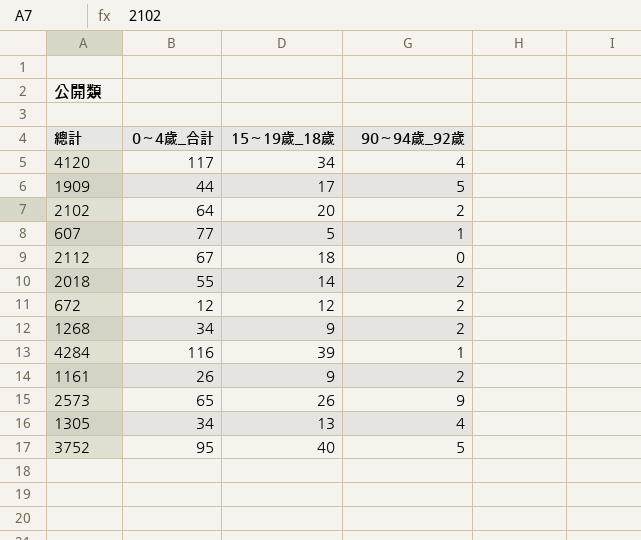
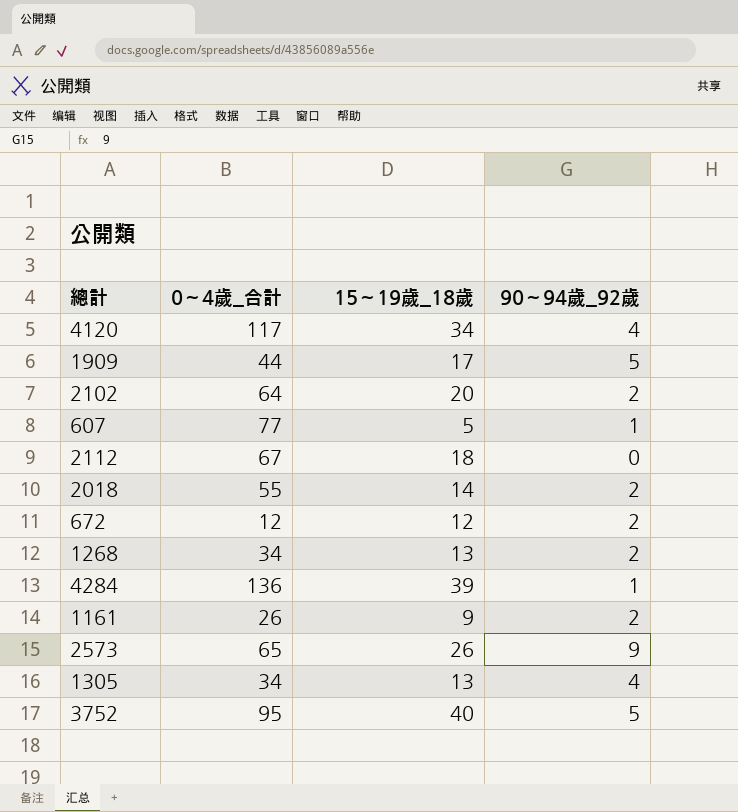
1268 | 15～19歲_18歲: 9 -> 13
4284 | 0～4歲_合計: 116 -> 136

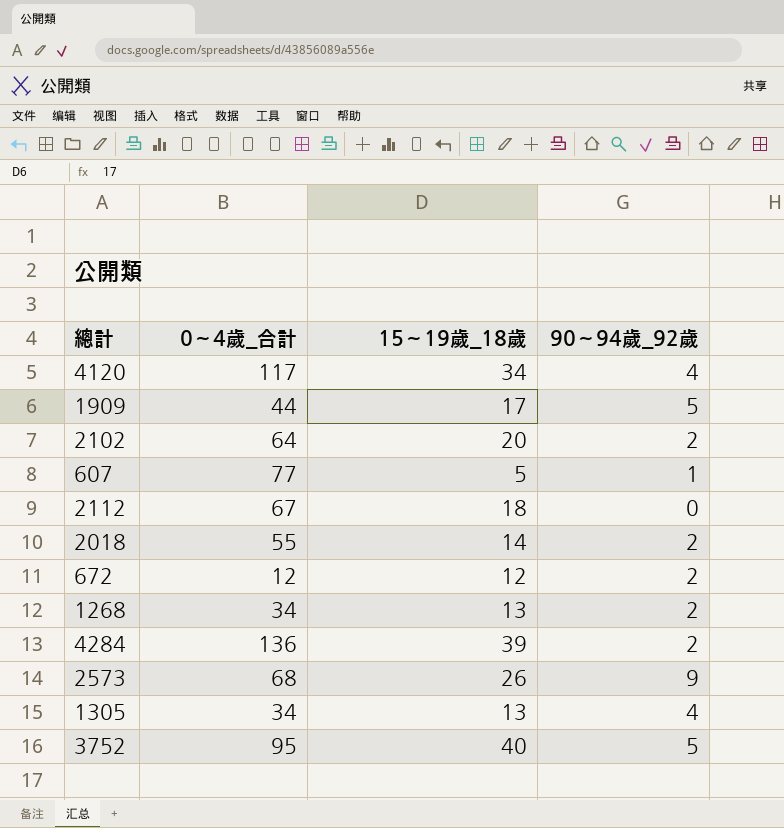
row 1161: 26 | 9 | 2 -> none
4284 | 90～94歲_92歲: 1 -> 2
2573 | 0～4歲_合計: 65 -> 68

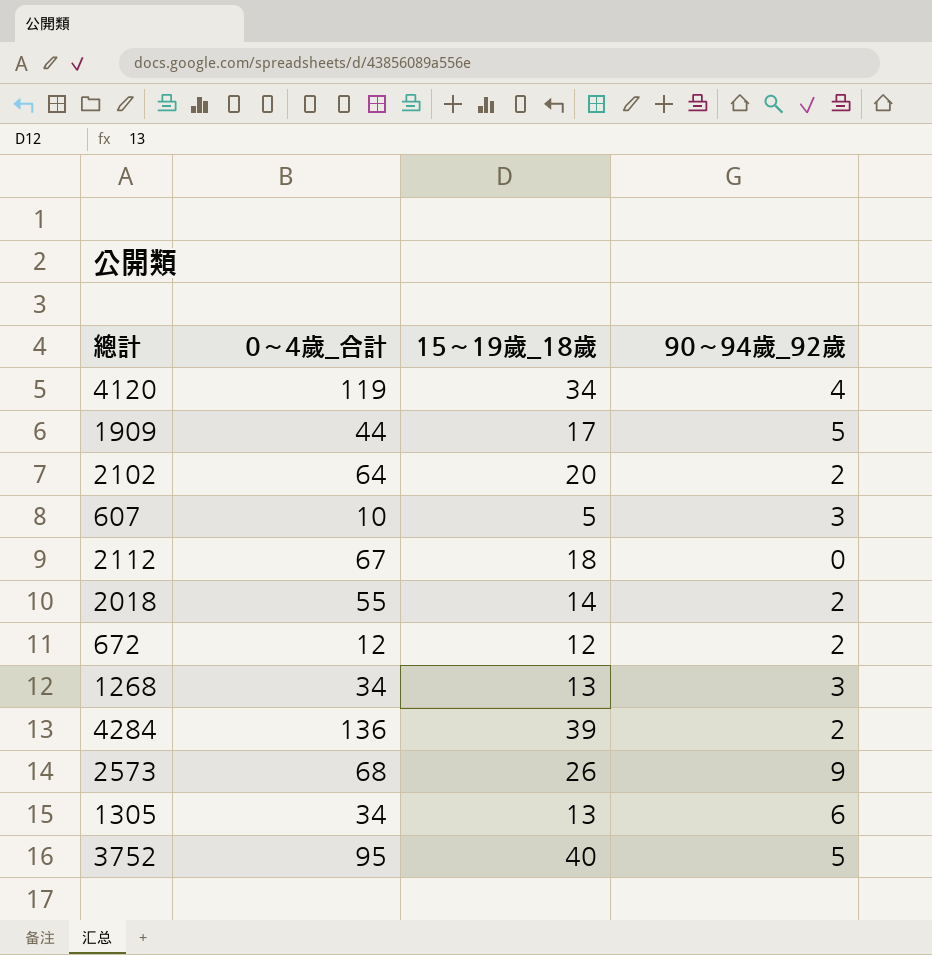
4120 | 0～4歲_合計: 117 -> 119
607 | 0～4歲_合計: 77 -> 10
607 | 90～94歲_92歲: 1 -> 3
1268 | 90～94歲_92歲: 2 -> 3
1305 | 90～94歲_92歲: 4 -> 6

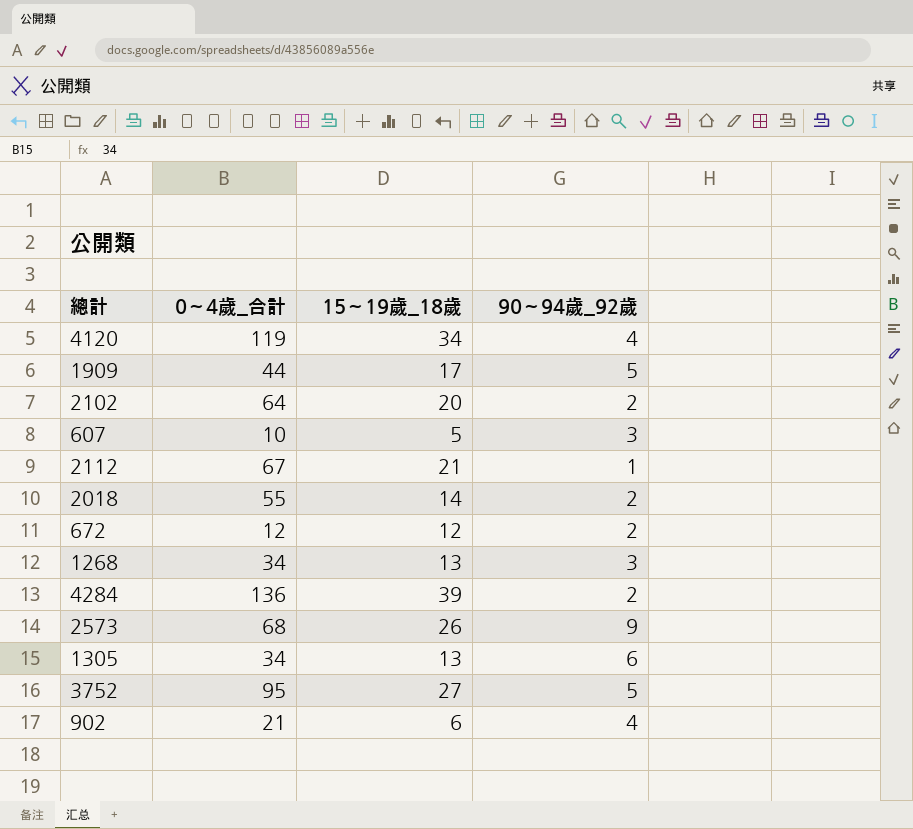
2112 | 15～19歲_18歲: 18 -> 21
2112 | 90～94歲_92歲: 0 -> 1
3752 | 15～19歲_18歲: 40 -> 27
row 902: none -> 21 | 6 | 4

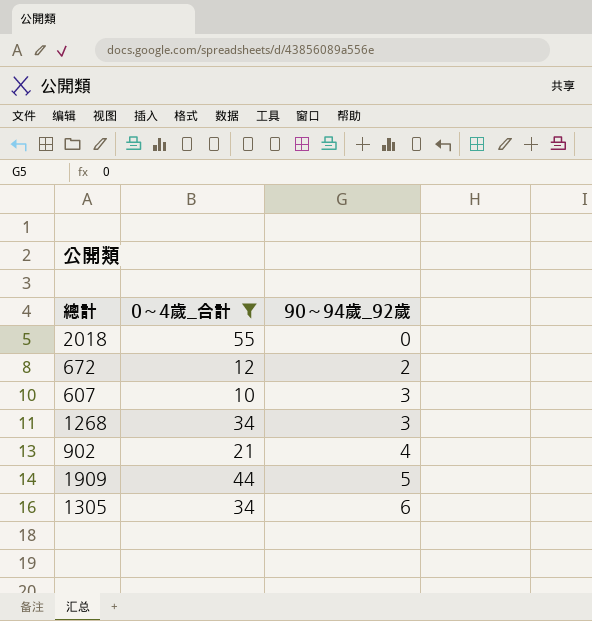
filter: none -> 0～4歲_合計 <= 55
row order: none -> 90～94歲_92歲 ascending
column 15～19歲_18歲 | position: 3 -> none
2018 | 90～94歲_92歲: 2 -> 0

